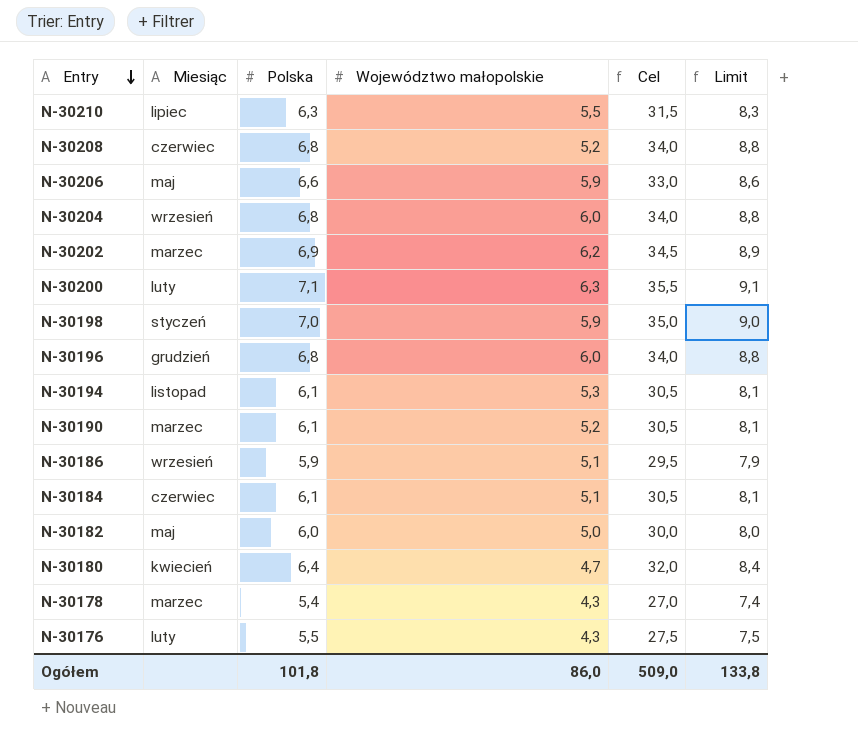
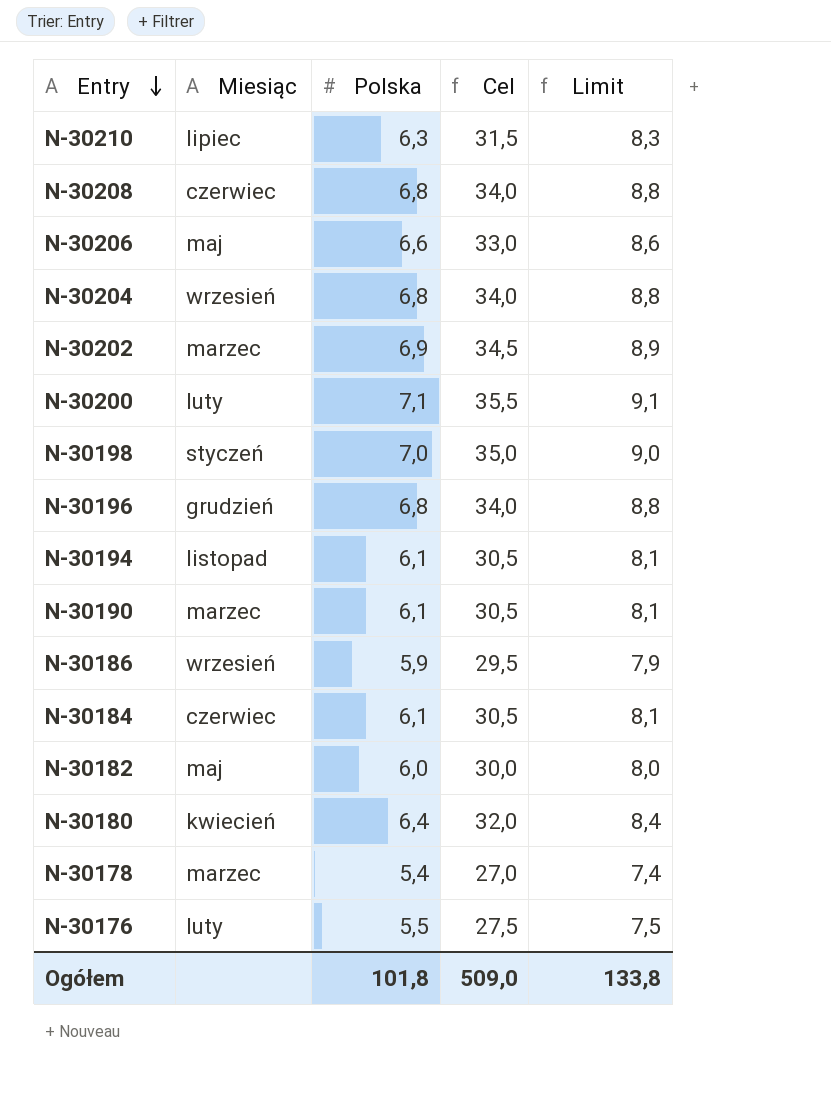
column Województwo małopolskie | position: 4 -> none

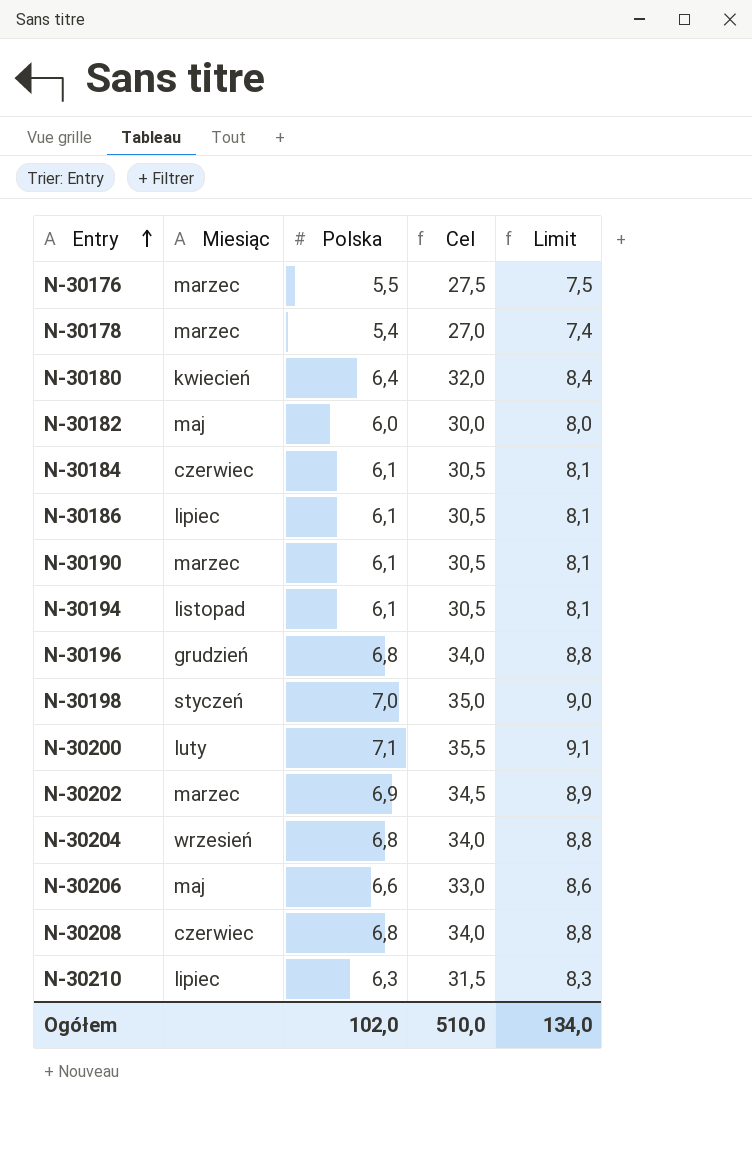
row order: Entry descending -> Entry ascending
N-30176 | Miesiąc: luty -> marzec
N-30186 | Miesiąc: wrzesień -> lipiec
N-30186 | Polska: 5,9 -> 6,1
N-30186 | Cel: 29,5 -> 30,5
N-30186 | Limit: 7,9 -> 8,1
Ogółem | Polska: 101,8 -> 102,0
Ogółem | Cel: 509,0 -> 510,0
Ogółem | Limit: 133,8 -> 134,0

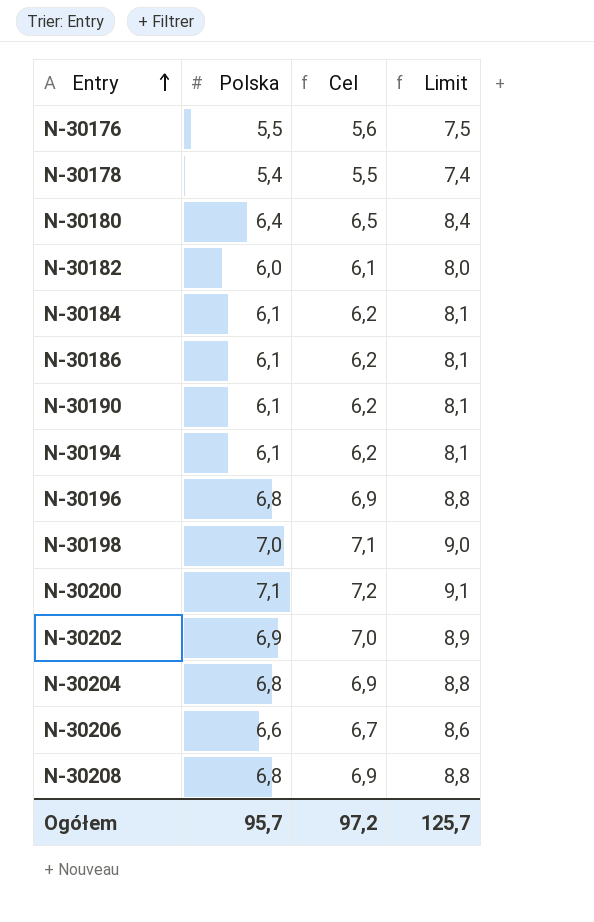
column Miesiąc | position: 2 -> none
column Cel | formula: [Polska] * 5 -> [Polska] * 1,02
row N-30210: lipiec | 6,3 | 31,5 | 8,3 -> none
Ogółem | Polska: 102,0 -> 95,7
Ogółem | Cel: 510,0 -> 97,2
Ogółem | Limit: 134,0 -> 125,7

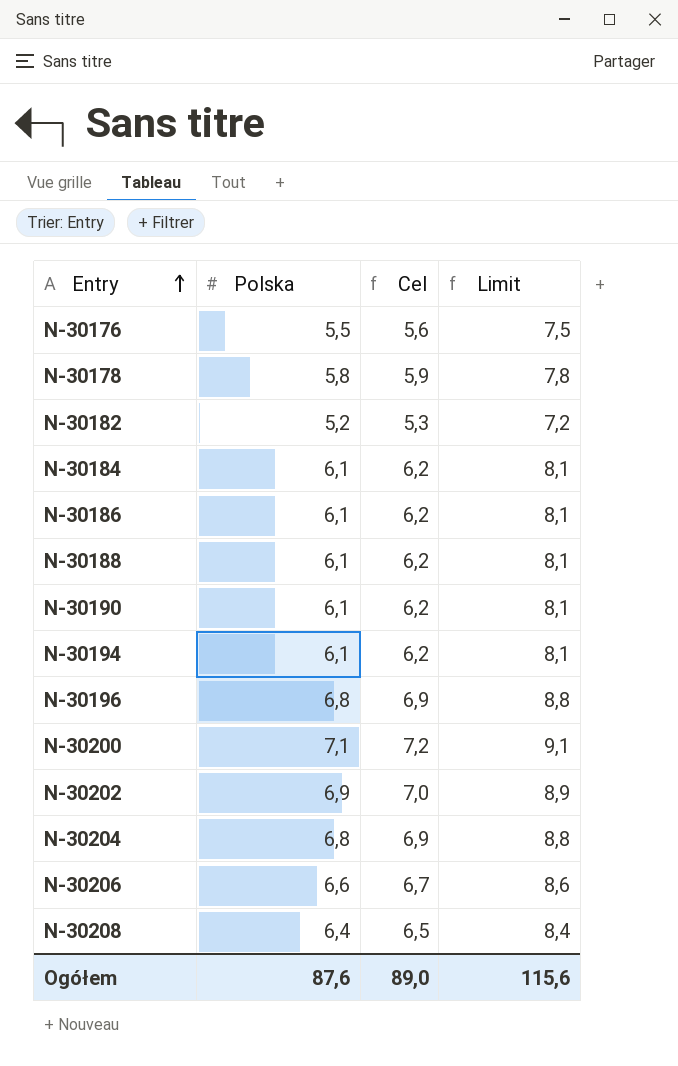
row N-30180: 6,4 | 6,5 | 8,4 -> none
row N-30198: 7,0 | 7,1 | 9,0 -> none
N-30178 | Polska: 5,4 -> 5,8
N-30178 | Cel: 5,5 -> 5,9
N-30178 | Limit: 7,4 -> 7,8
N-30182 | Polska: 6,0 -> 5,2
N-30182 | Cel: 6,1 -> 5,3
N-30182 | Limit: 8,0 -> 7,2
row N-30188: none -> 6,1 | 6,2 | 8,1
N-30208 | Polska: 6,8 -> 6,4
N-30208 | Cel: 6,9 -> 6,5
N-30208 | Limit: 8,8 -> 8,4
Ogółem | Polska: 95,7 -> 87,6
Ogółem | Cel: 97,2 -> 89,0
Ogółem | Limit: 125,7 -> 115,6

